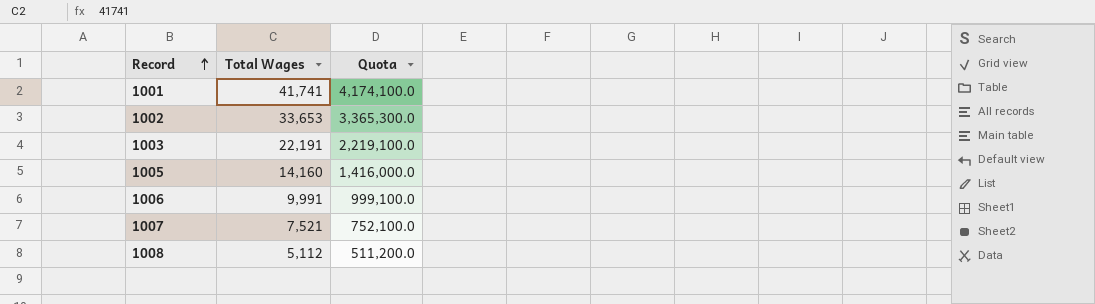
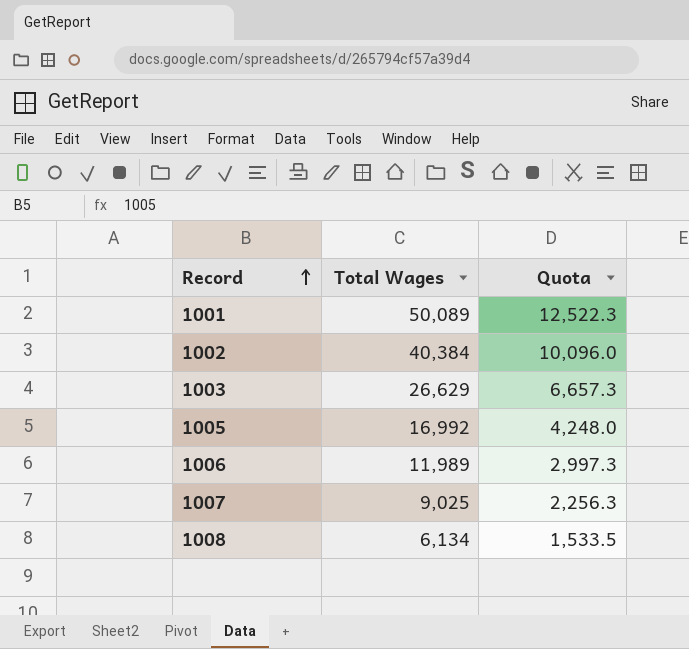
column Quota | formula: [Total Wages] * 100 -> [Total Wages] * 0.25
1001 | Total Wages: 41,741 -> 50,089
1002 | Total Wages: 33,653 -> 40,384
1003 | Total Wages: 22,191 -> 26,629
1005 | Total Wages: 14,160 -> 16,992
1006 | Total Wages: 9,991 -> 11,989
1007 | Total Wages: 7,521 -> 9,025
1008 | Total Wages: 5,112 -> 6,134

